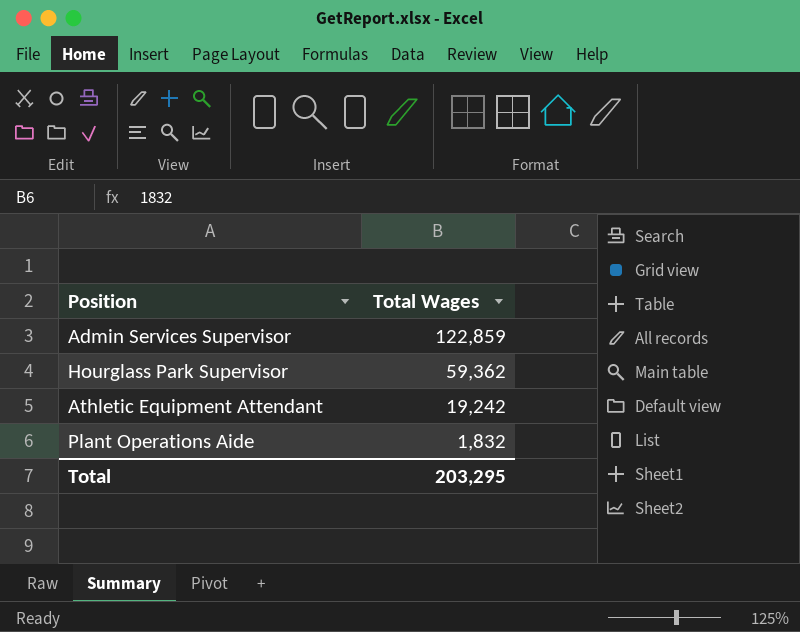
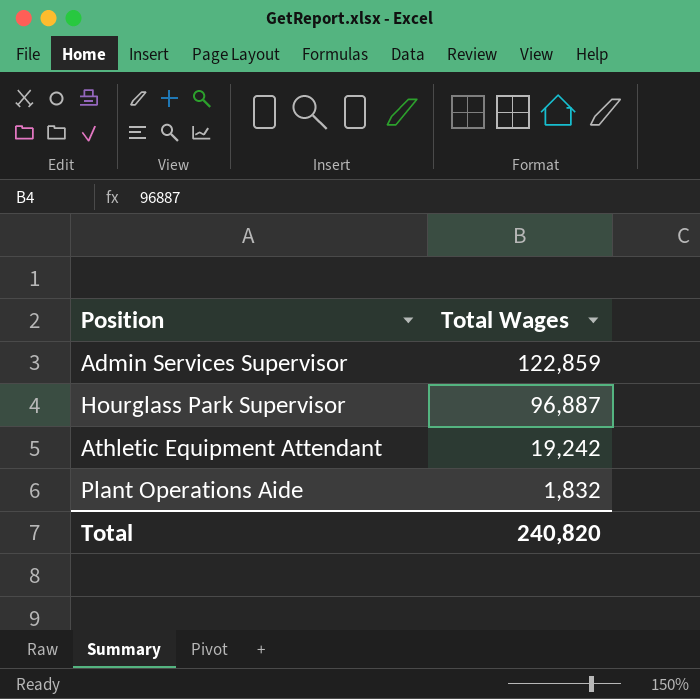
Hourglass Park Supervisor | Total Wages: 59,362 -> 96,887
Total | Total Wages: 203,295 -> 240,820

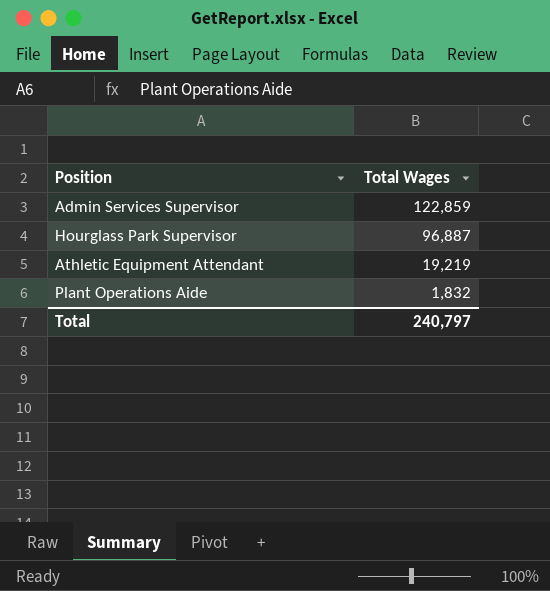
Athletic Equipment Attendant | Total Wages: 19,242 -> 19,219
Total | Total Wages: 240,820 -> 240,797

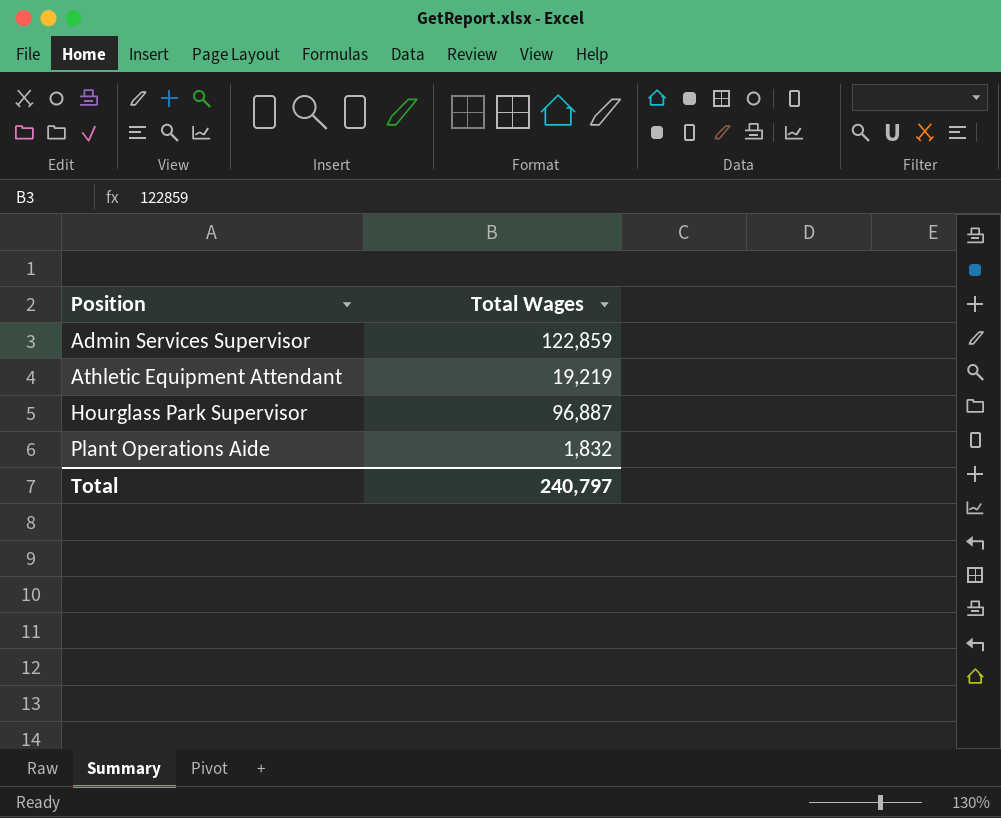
row order: Total Wages descending -> Position ascending

